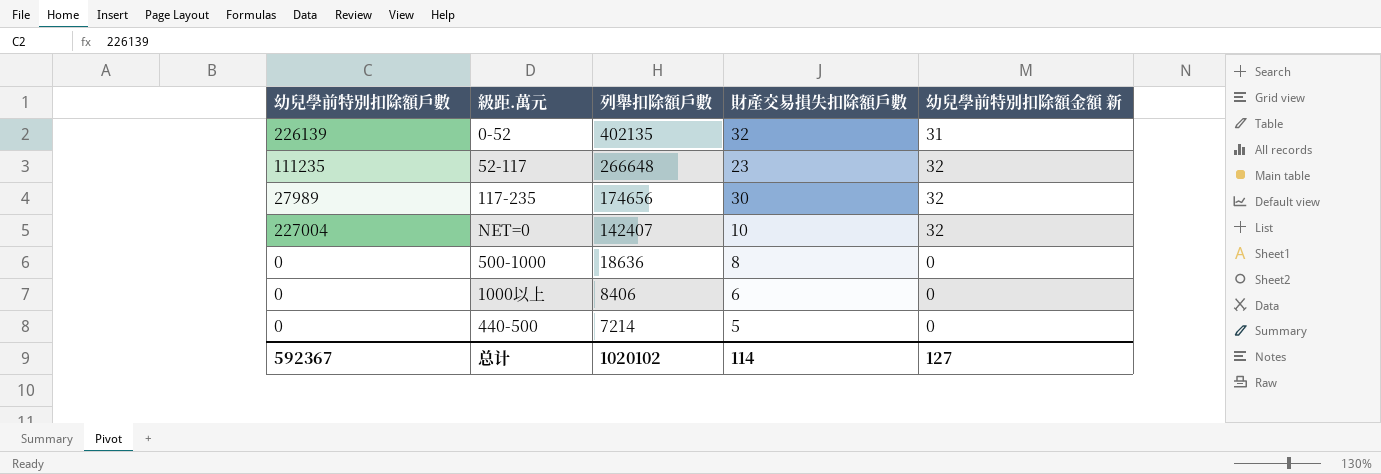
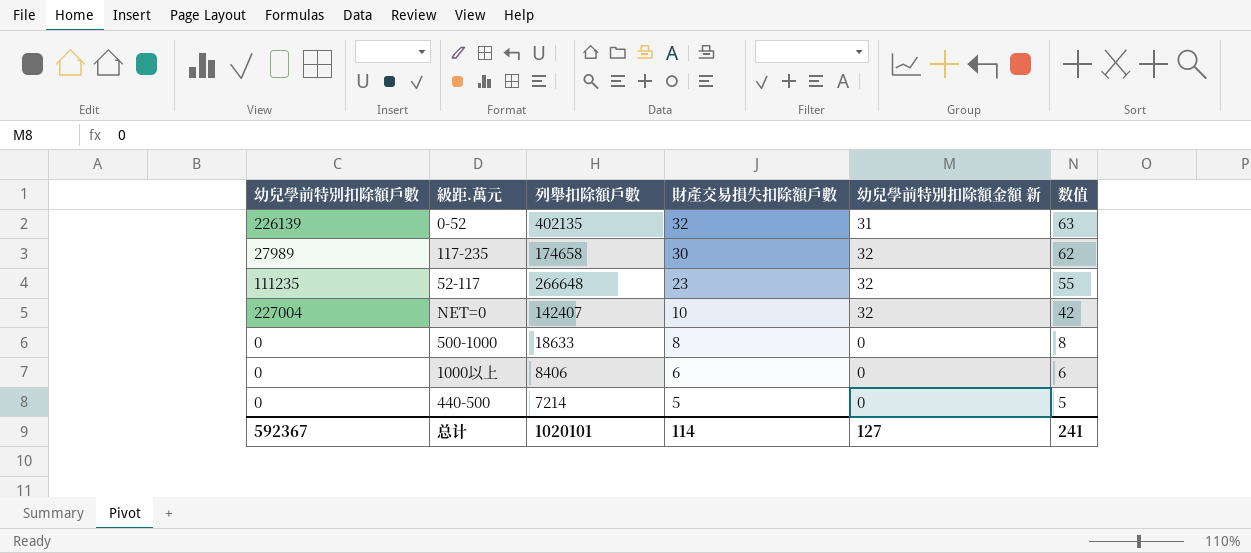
row order: 列舉扣除額戶數 descending -> 財產交易損失扣除額戶數 descending
column 数值 | formula: none -> [財產交易損失扣除額戶數] + [幼兒學前特別扣除額金額 新]
117-235 | 列舉扣除額戶數: 174656 -> 174658
500-1000 | 列舉扣除額戶數: 18636 -> 18633
总计 | 列舉扣除額戶數: 1020102 -> 1020101

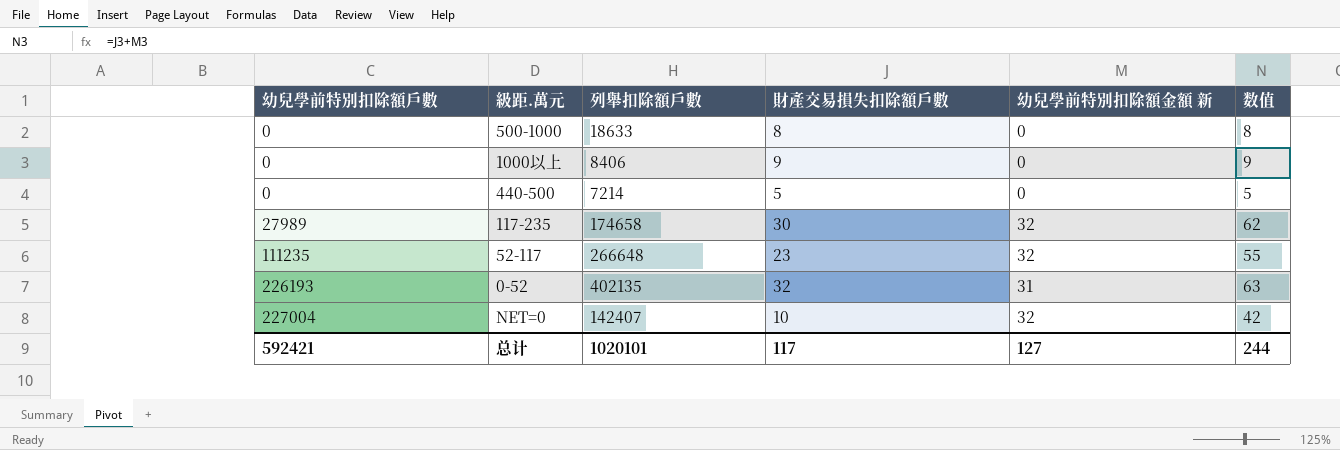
row order: 財產交易損失扣除額戶數 descending -> 幼兒學前特別扣除額戶數 ascending
1000以上 | 財產交易損失扣除額戶數: 6 -> 9
1000以上 | 数值: 6 -> 9
0-52 | 幼兒學前特別扣除額戶數: 226139 -> 226193
总计 | 幼兒學前特別扣除額戶數: 592367 -> 592421
总计 | 財產交易損失扣除額戶數: 114 -> 117
总计 | 数值: 241 -> 244

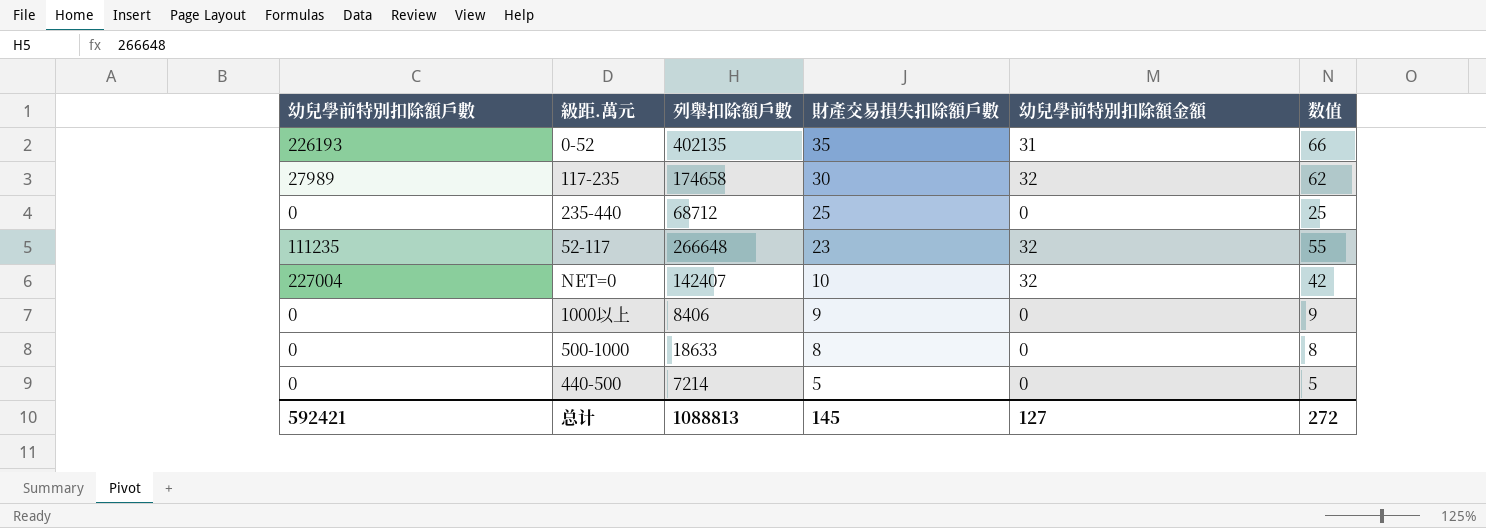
row order: 幼兒學前特別扣除額戶數 ascending -> 財產交易損失扣除額戶數 descending
column name: 幼兒學前特別扣除額金額 新 -> 幼兒學前特別扣除額金額
0-52 | 財產交易損失扣除額戶數: 32 -> 35
0-52 | 数值: 63 -> 66
row 235-440: none -> 0 | 68712 | 25 | 0 | 25
总计 | 列舉扣除額戶數: 1020101 -> 1088813
总计 | 財產交易損失扣除額戶數: 117 -> 145
总计 | 数值: 244 -> 272

